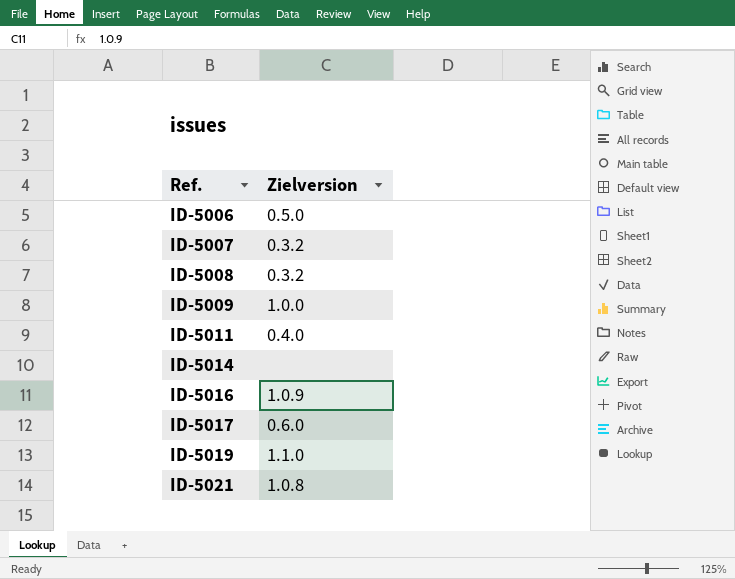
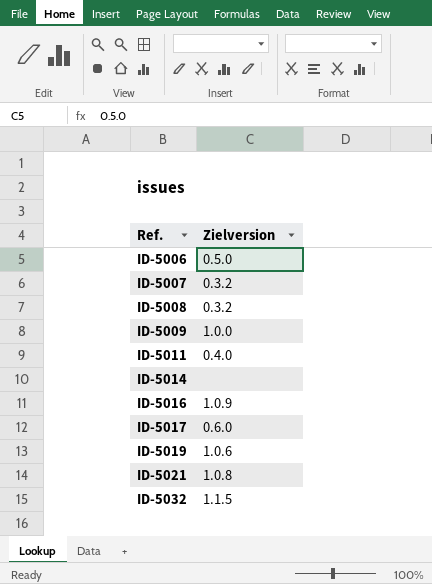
ID-5019 | Zielversion: 1.1.0 -> 1.0.6
row ID-5032: none -> 1.1.5

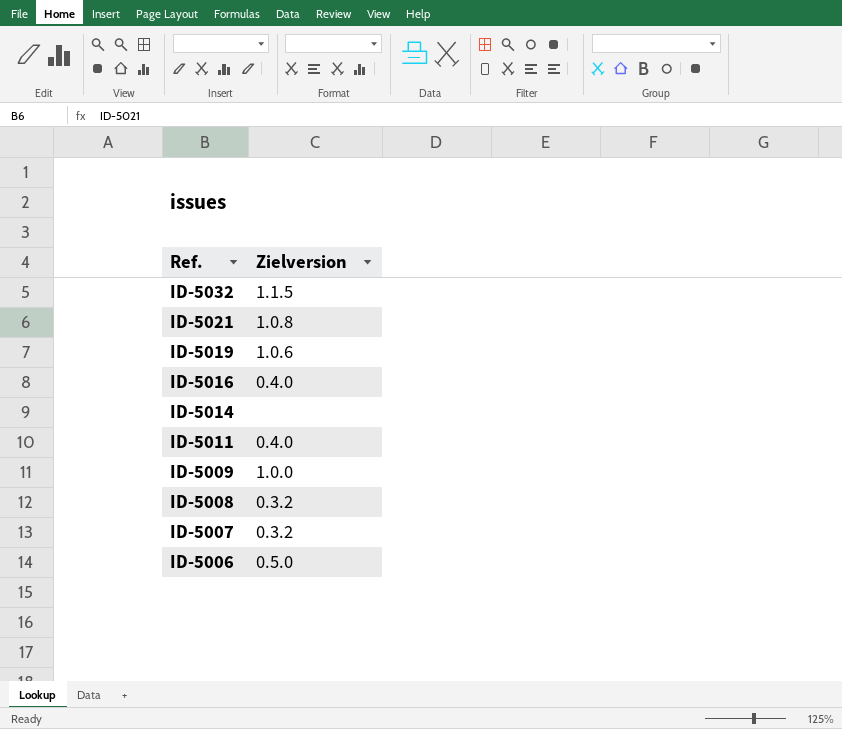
row order: Ref. ascending -> Ref. descending
row ID-5017: 0.6.0 -> none
ID-5016 | Zielversion: 1.0.9 -> 0.4.0

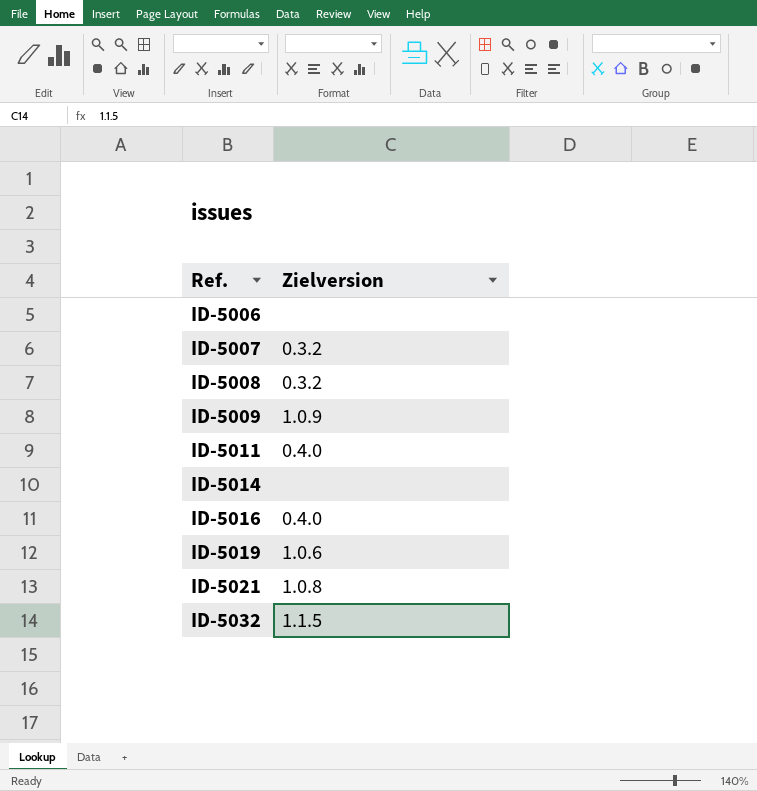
row order: Ref. descending -> Ref. ascending
ID-5006 | Zielversion: 0.5.0 -> none
ID-5009 | Zielversion: 1.0.0 -> 1.0.9

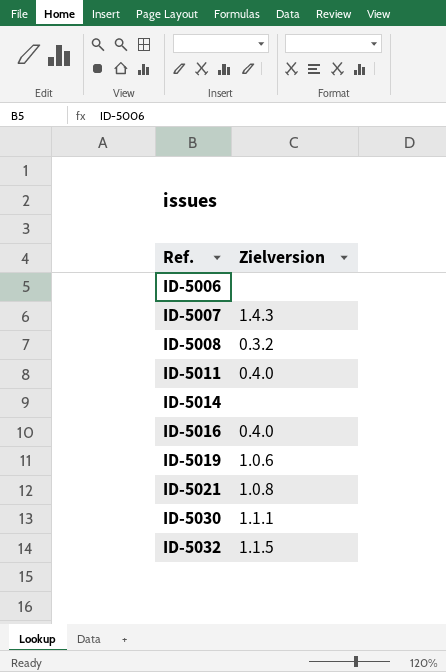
row ID-5009: 1.0.9 -> none
ID-5007 | Zielversion: 0.3.2 -> 1.4.3
row ID-5030: none -> 1.1.1

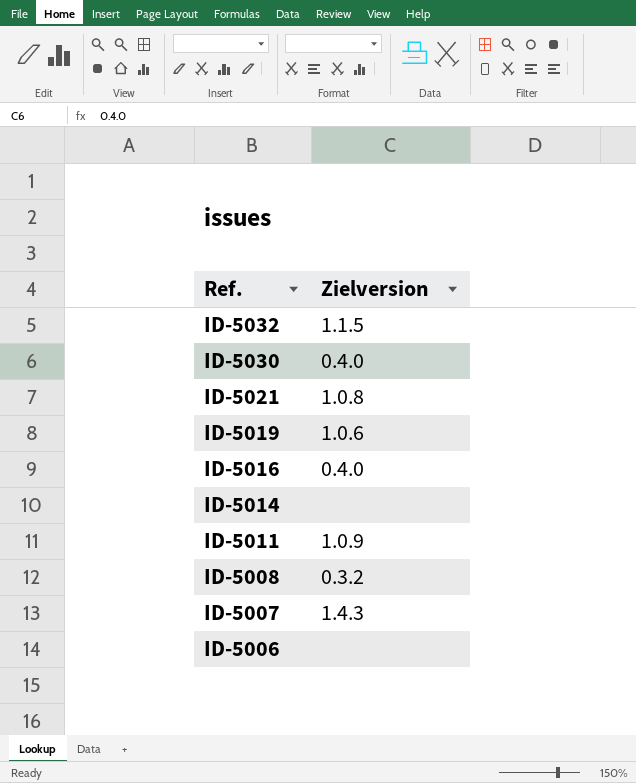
row order: Ref. ascending -> Ref. descending
ID-5030 | Zielversion: 1.1.1 -> 0.4.0
ID-5011 | Zielversion: 0.4.0 -> 1.0.9

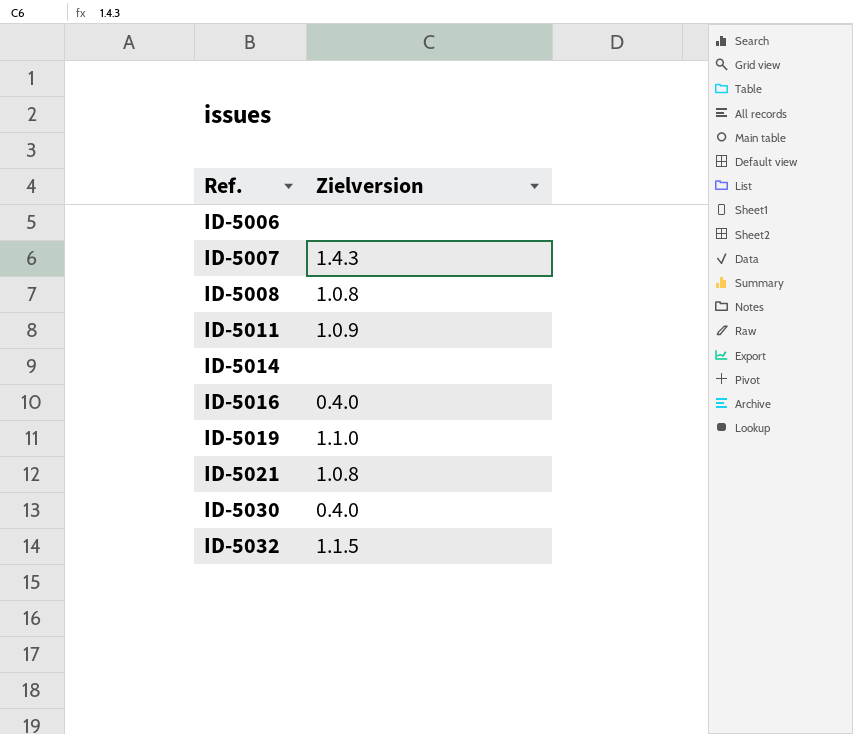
row order: Ref. descending -> Ref. ascending
ID-5008 | Zielversion: 0.3.2 -> 1.0.8
ID-5019 | Zielversion: 1.0.6 -> 1.1.0

